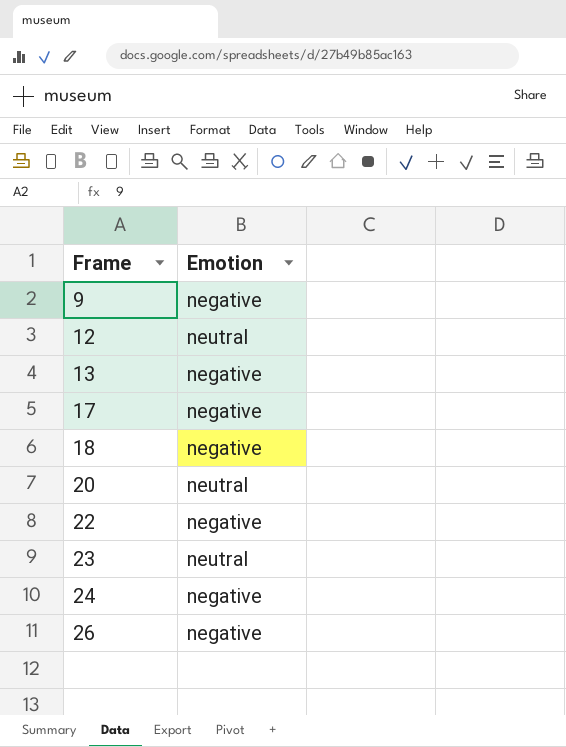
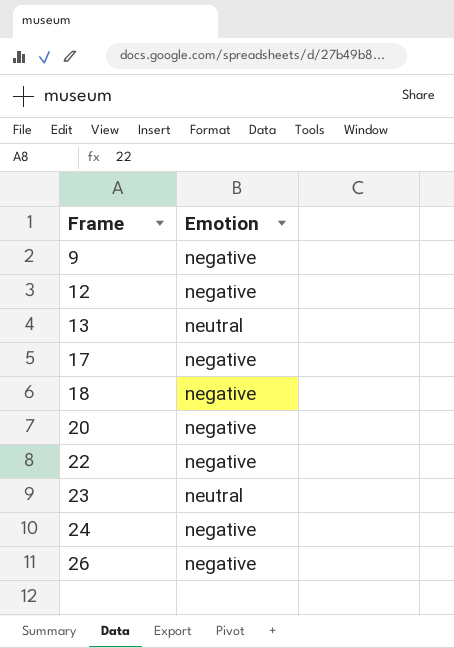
12 | Emotion: neutral -> negative
13 | Emotion: negative -> neutral
20 | Emotion: neutral -> negative

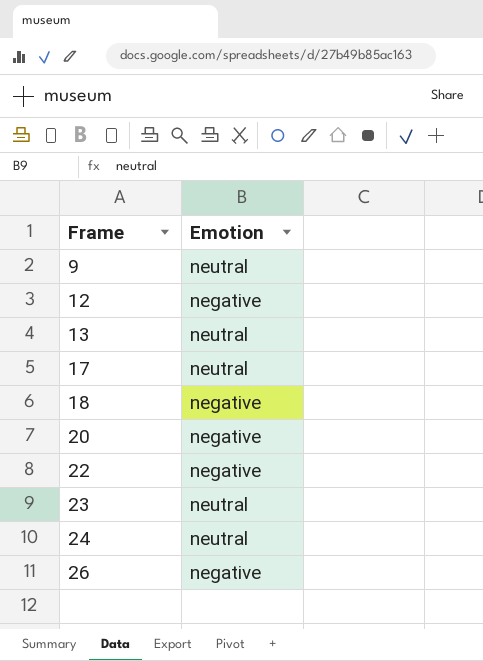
9 | Emotion: negative -> neutral
17 | Emotion: negative -> neutral
24 | Emotion: negative -> neutral

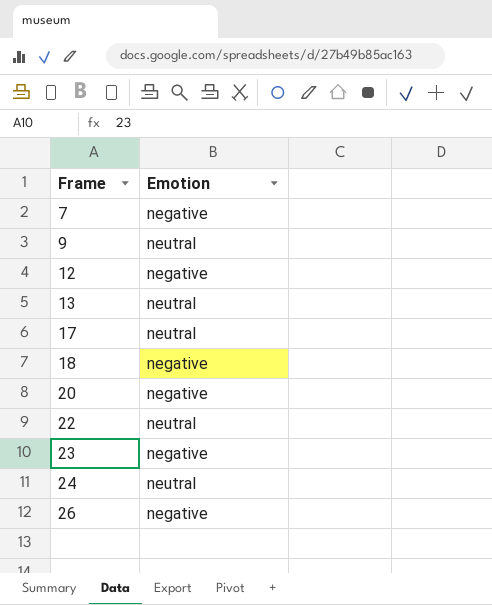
row 7: none -> negative
22 | Emotion: negative -> neutral
23 | Emotion: neutral -> negative

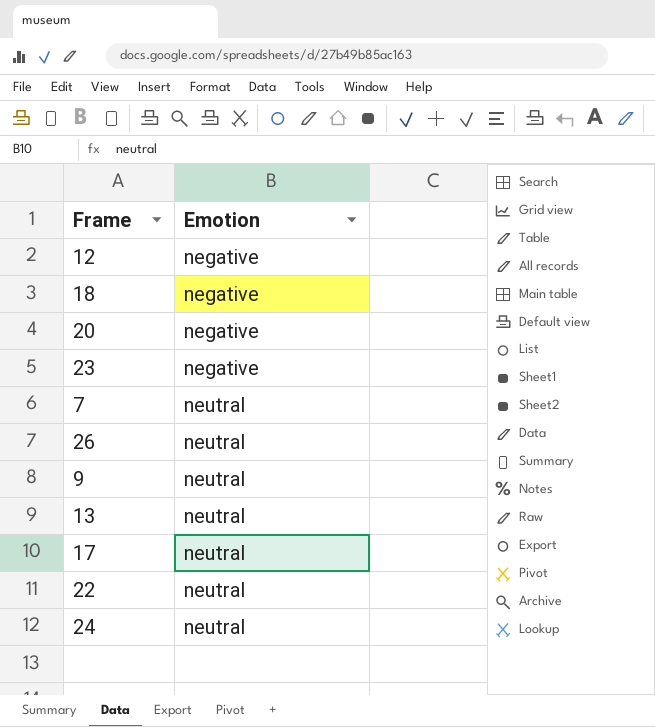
row order: Frame ascending -> Emotion ascending
7 | Emotion: negative -> neutral
26 | Emotion: negative -> neutral

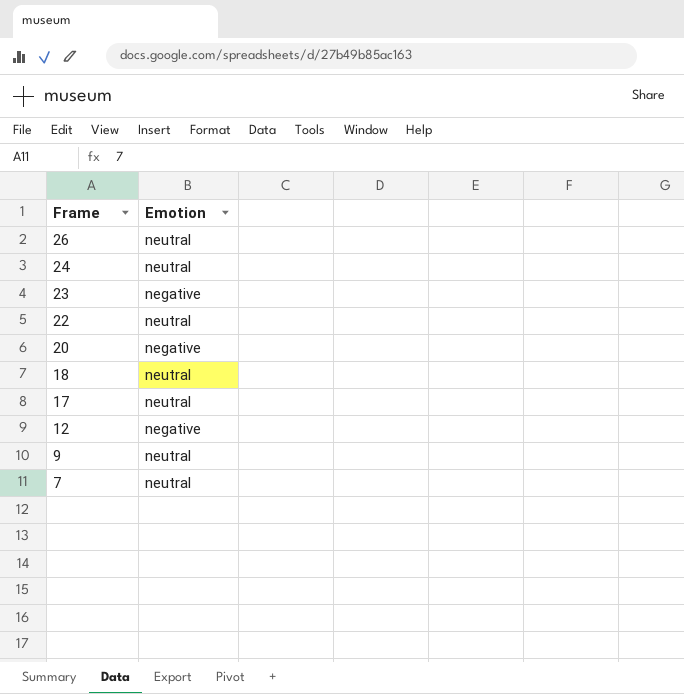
row order: Emotion ascending -> Frame descending
row 13: neutral -> none
18 | Emotion: negative -> neutral

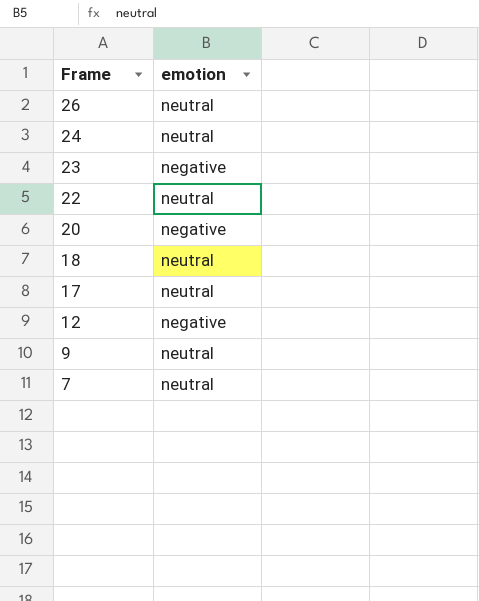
column name: Emotion -> emotion

